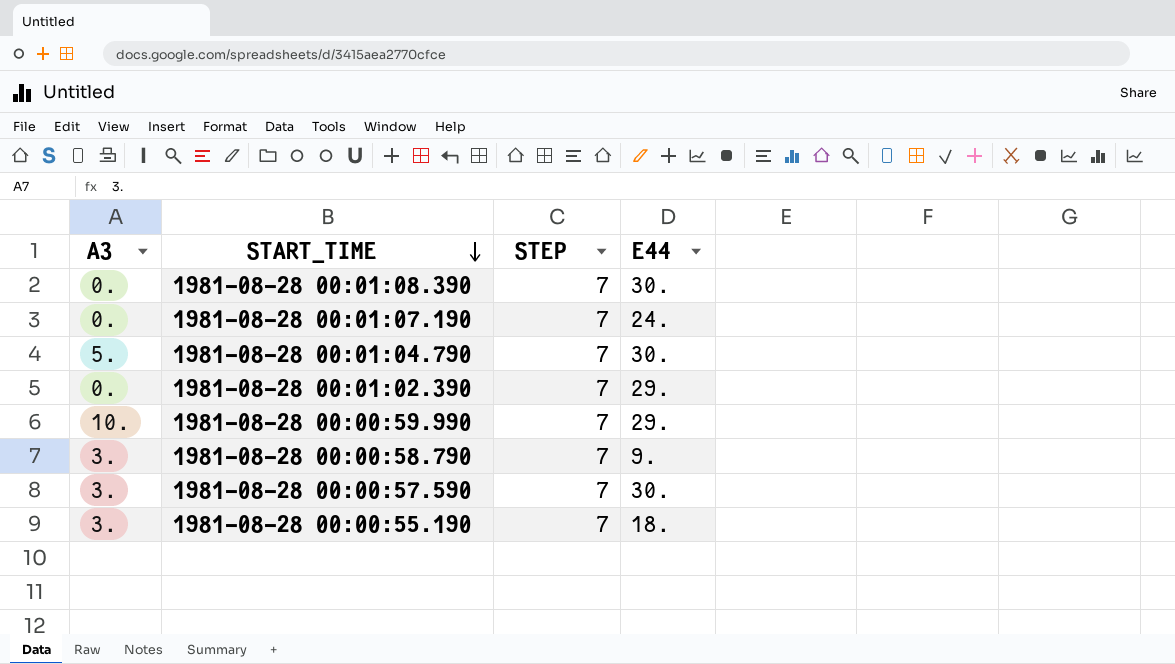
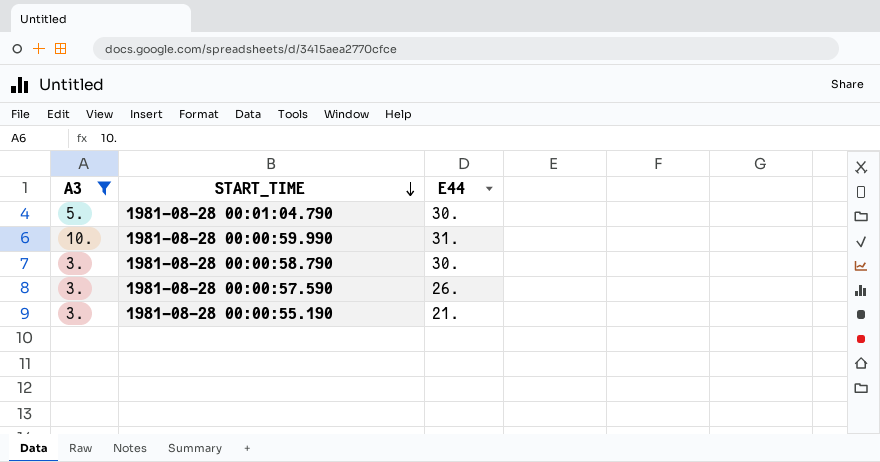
filter: none -> A3 != 0.
column STEP | position: 3 -> none
1981-08-28 00:00:59.990 | E44: 29. -> 31.
1981-08-28 00:00:58.790 | E44: 9. -> 30.
1981-08-28 00:00:57.590 | E44: 30. -> 26.
1981-08-28 00:00:55.190 | E44: 18. -> 21.

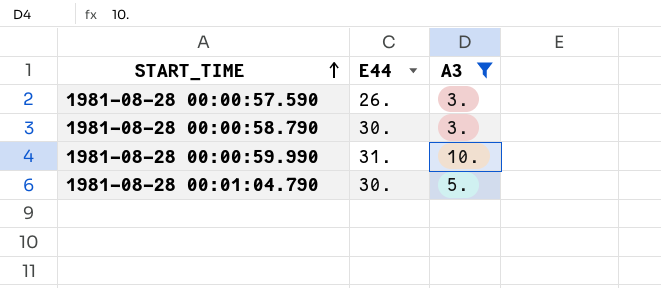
row order: START_TIME descending -> START_TIME ascending
column A3 | position: 1 -> 3
row 1981-08-28 00:00:55.190: 3. | 21. -> none

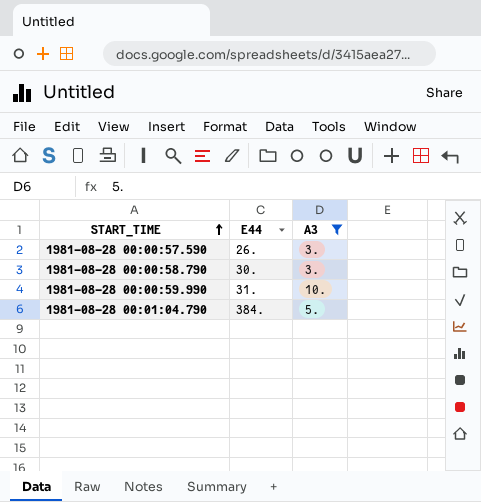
1981-08-28 00:01:04.790 | E44: 30. -> 384.

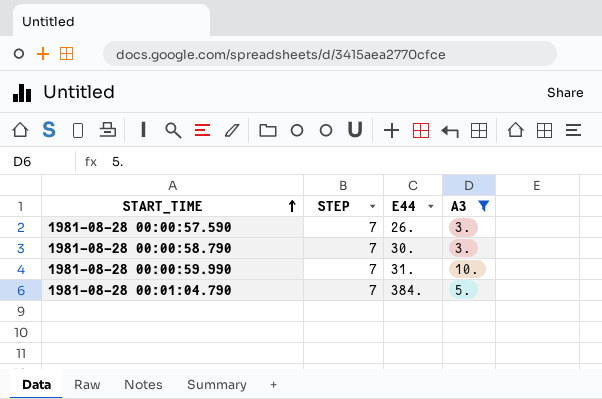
column STEP | position: none -> 2

